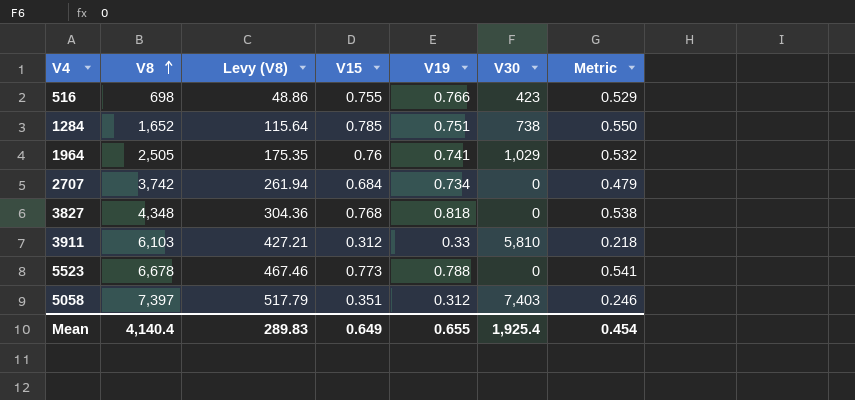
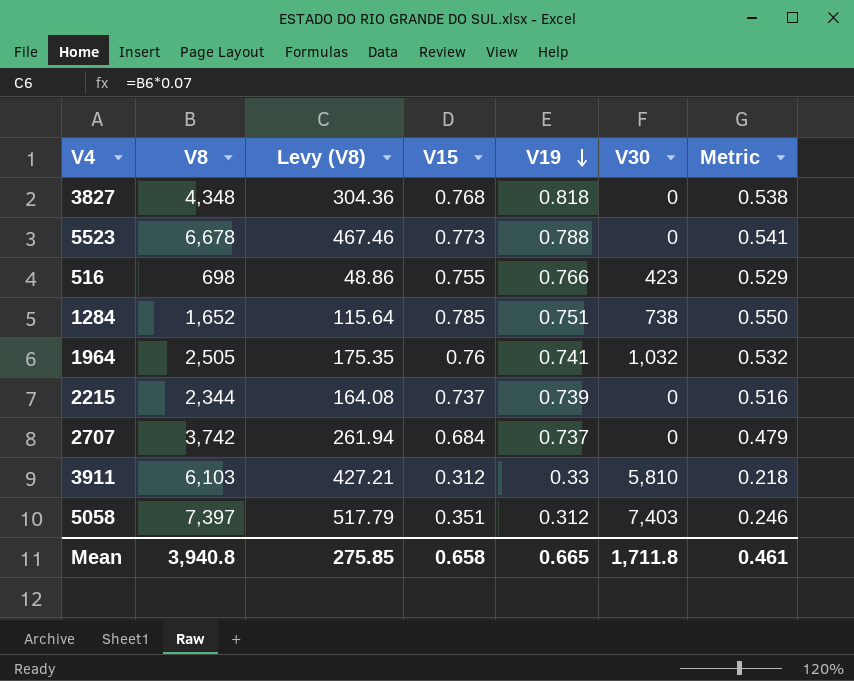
row order: V8 ascending -> V19 descending
1964 | V30: 1,029 -> 1,032
row 2215: none -> 2,344 | 164.08 | 0.737 | 0.739 | 0 | 0.516
2707 | V19: 0.734 -> 0.737
Mean | V8: 4,140.4 -> 3,940.8
Mean | Levy (V8): 289.83 -> 275.85
Mean | V15: 0.649 -> 0.658
Mean | V19: 0.655 -> 0.665
Mean | V30: 1,925.4 -> 1,711.8
Mean | Metric: 0.454 -> 0.461

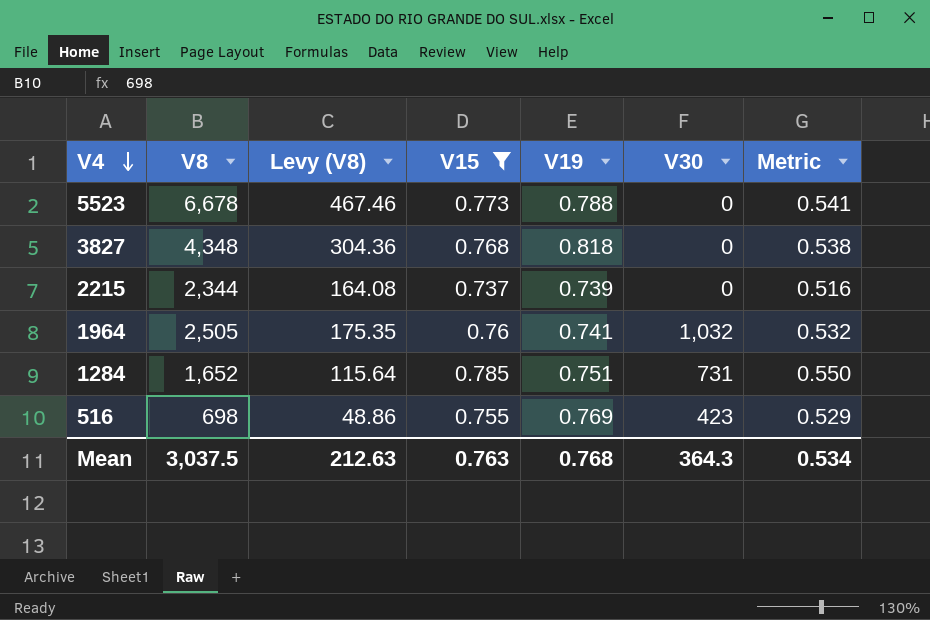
filter: none -> V15 >= 0.737
row order: V19 descending -> V4 descending
1284 | V30: 738 -> 731
516 | V19: 0.766 -> 0.769
Mean | V8: 3,940.8 -> 3,037.5
Mean | Levy (V8): 275.85 -> 212.63
Mean | V15: 0.658 -> 0.763
Mean | V19: 0.665 -> 0.768
Mean | V30: 1,711.8 -> 364.3
Mean | Metric: 0.461 -> 0.534

